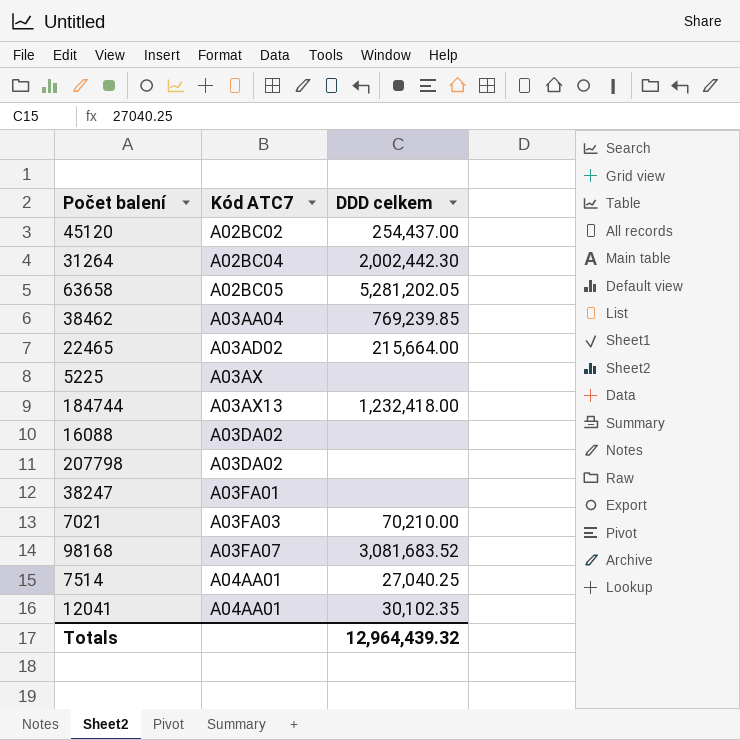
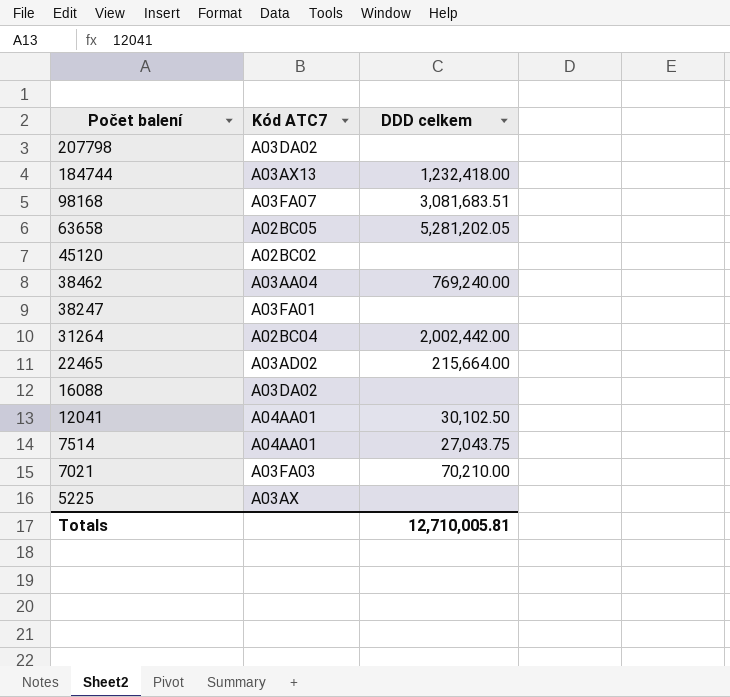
row order: Kód ATC7 ascending -> Počet balení descending
98168 | DDD celkem: 3,081,683.52 -> 3,081,683.51
45120 | DDD celkem: 254,437.00 -> none
38462 | DDD celkem: 769,239.85 -> 769,240.00
31264 | DDD celkem: 2,002,442.30 -> 2,002,442.00
12041 | DDD celkem: 30,102.35 -> 30,102.50
7514 | DDD celkem: 27,040.25 -> 27,043.75
Totals | DDD celkem: 12,964,439.32 -> 12,710,005.81

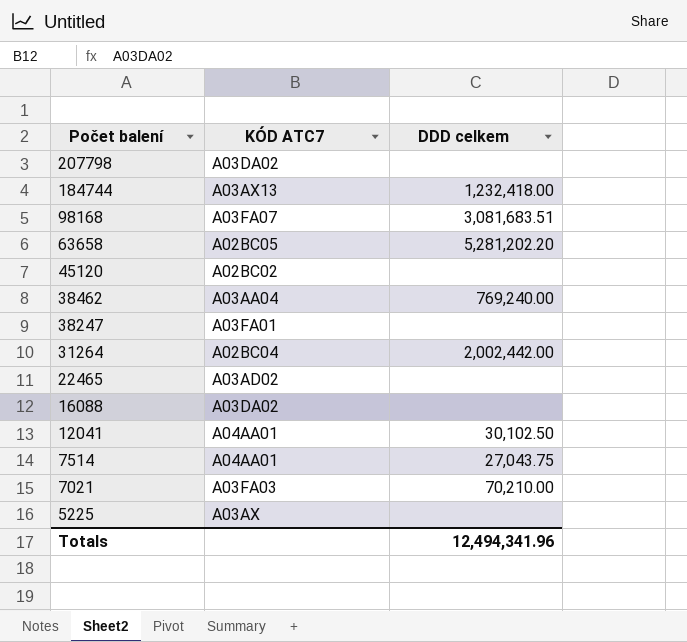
column name: Kód ATC7 -> KÓD ATC7
63658 | DDD celkem: 5,281,202.05 -> 5,281,202.20
22465 | DDD celkem: 215,664.00 -> none
Totals | DDD celkem: 12,710,005.81 -> 12,494,341.96

